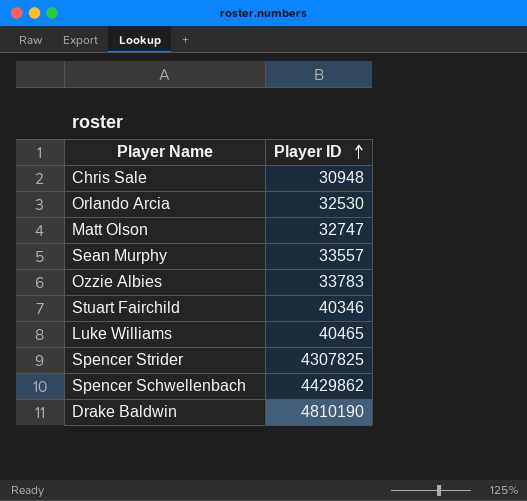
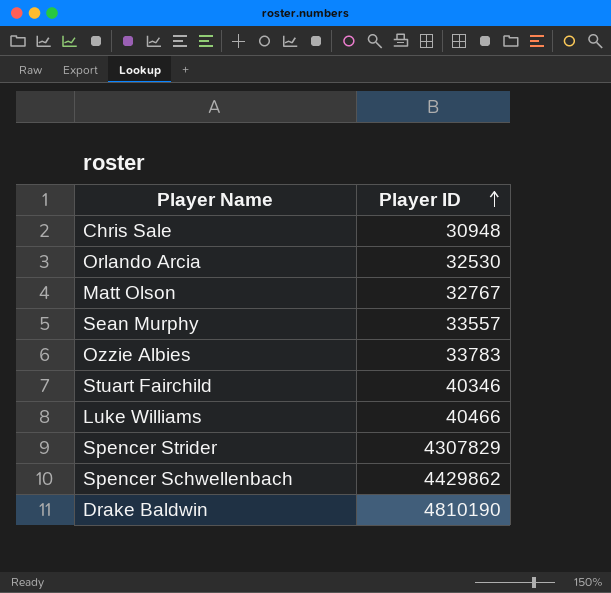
Matt Olson | Player ID: 32747 -> 32767
Luke Williams | Player ID: 40465 -> 40466
Spencer Strider | Player ID: 4307825 -> 4307829

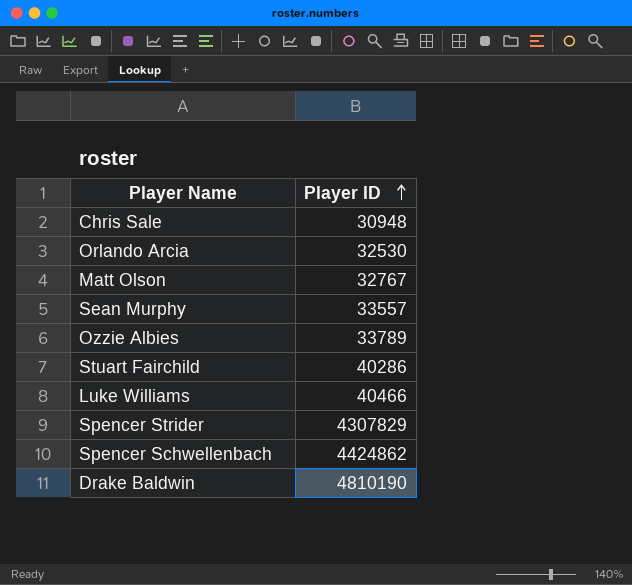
Ozzie Albies | Player ID: 33783 -> 33789
Stuart Fairchild | Player ID: 40346 -> 40286
Spencer Schwellenbach | Player ID: 4429862 -> 4424862

